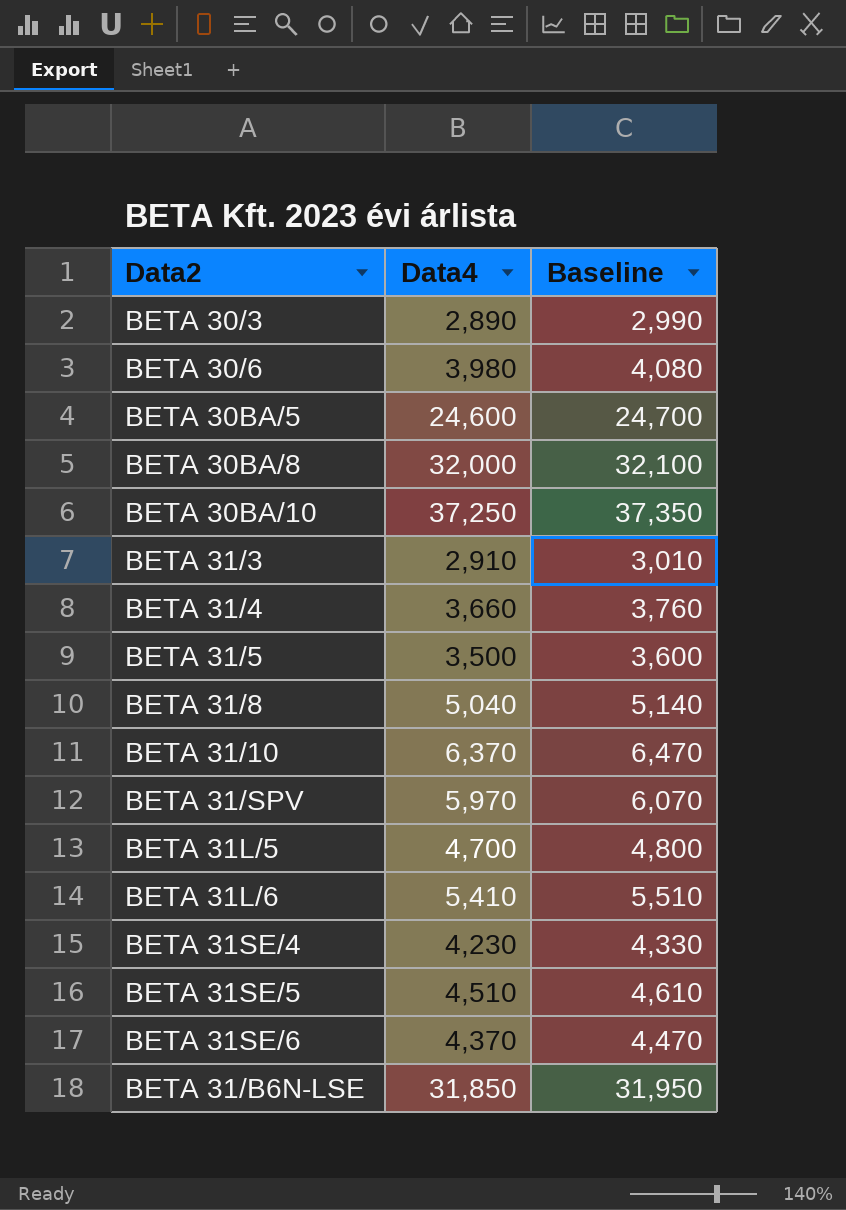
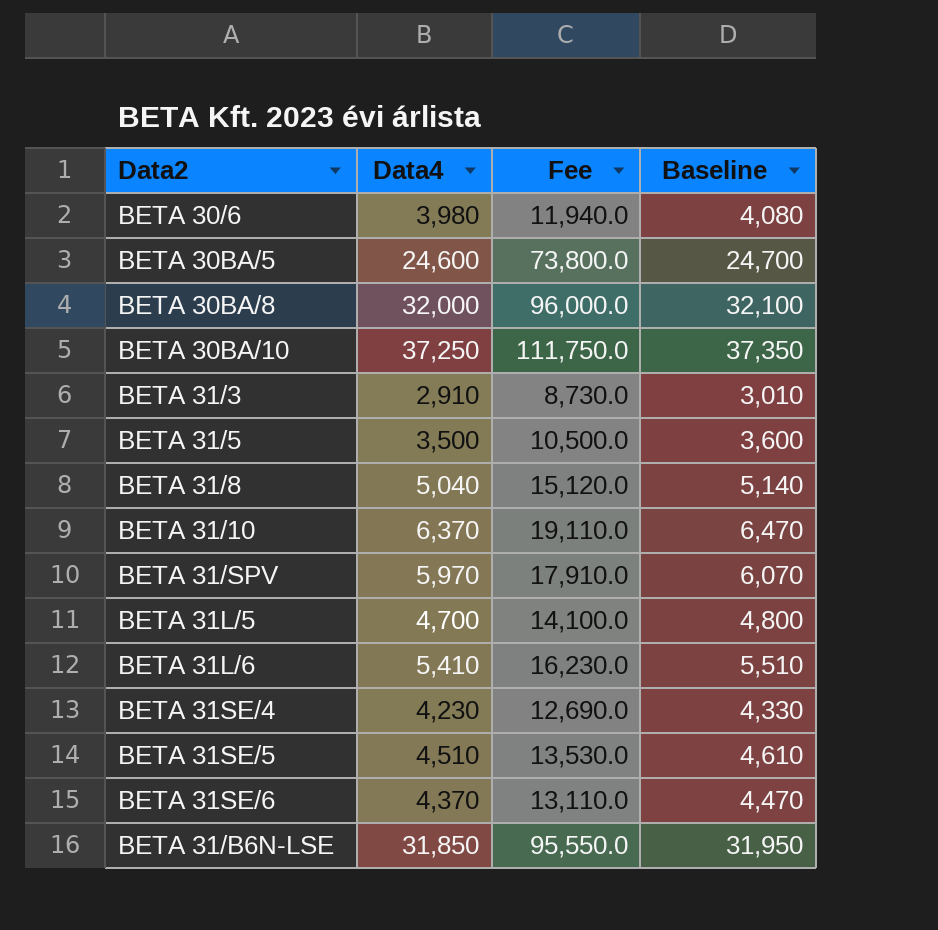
column Fee | formula: none -> [Data4] * 3
row BETA 30/3: 2,890 | 2,990 -> none
row BETA 31/4: 3,660 | 3,760 -> none

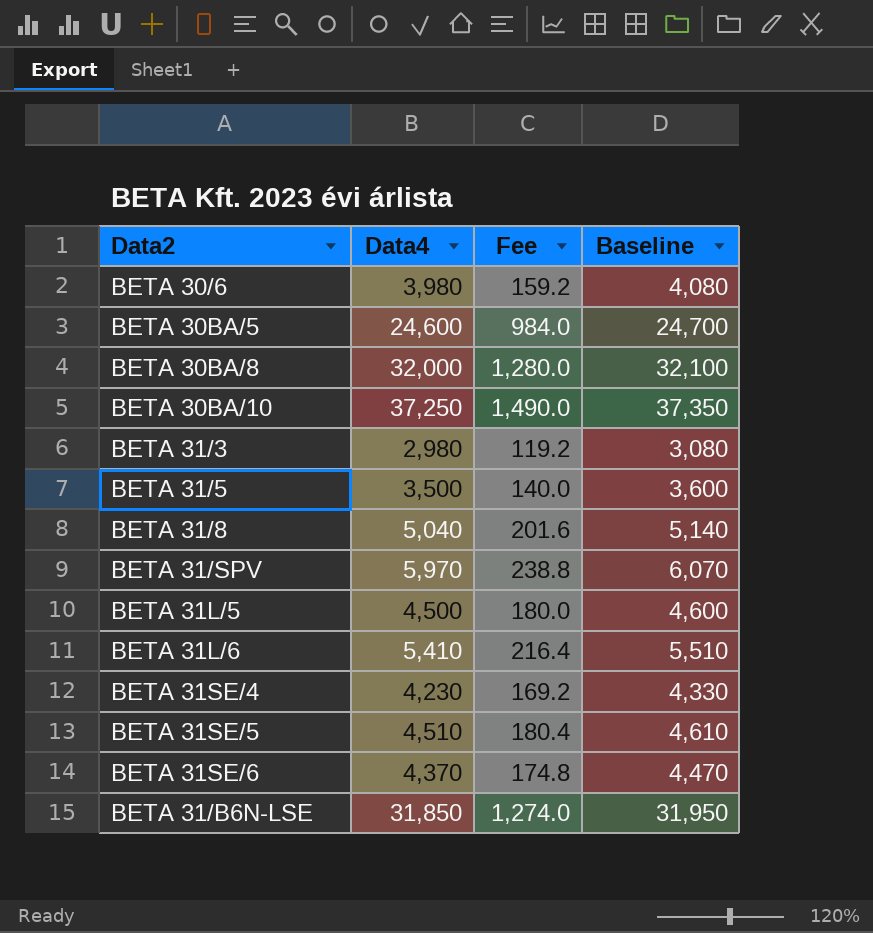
column Fee | formula: [Data4] * 3 -> [Data4] * 0.04
row BETA 31/10: 6,370 | 19,110.0 | 6,470 -> none
BETA 31/3 | Data4: 2,910 -> 2,980
BETA 31/3 | Baseline: 3,010 -> 3,080
BETA 31L/5 | Data4: 4,700 -> 4,500
BETA 31L/5 | Baseline: 4,800 -> 4,600

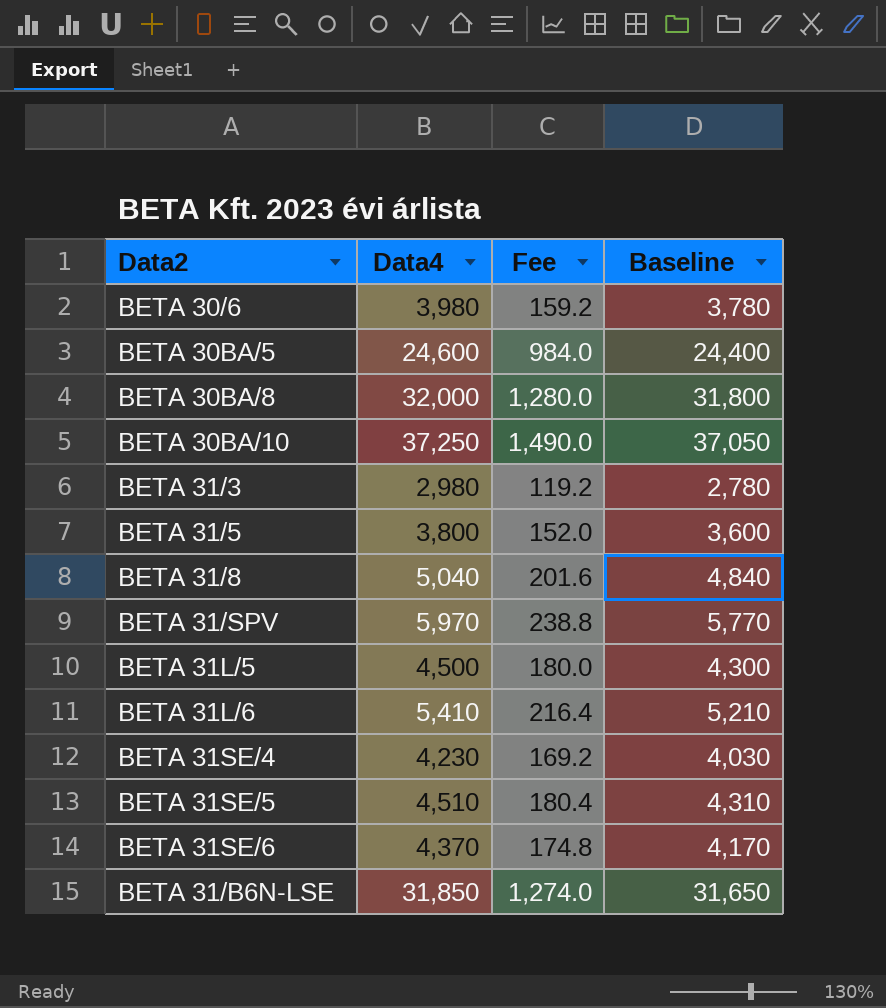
column Baseline | formula: [Data4] + 100 -> [Data4] - 200
BETA 31/5 | Data4: 3,500 -> 3,800
BETA 31/5 | Fee: 140.0 -> 152.0

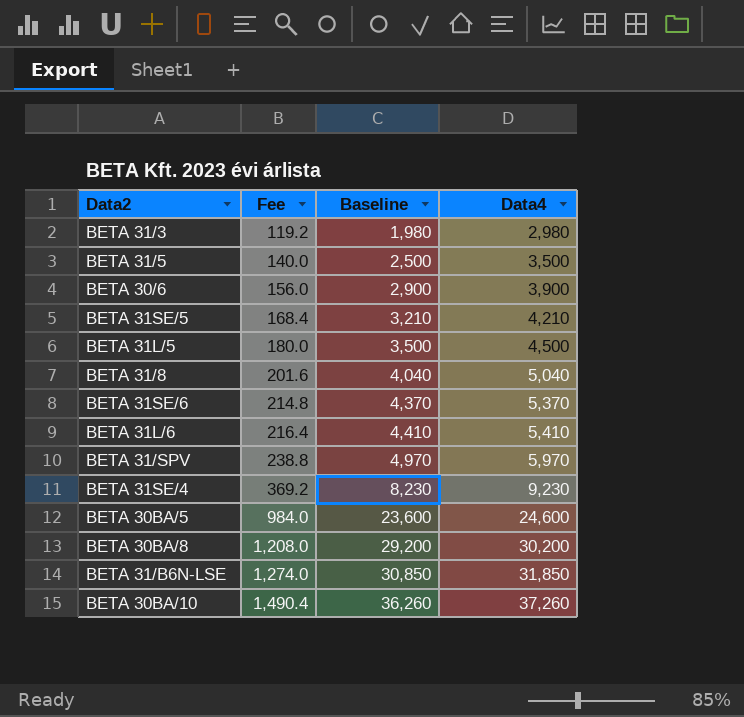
row order: none -> Fee ascending
column Baseline | formula: [Data4] - 200 -> [Data4] - 1000
column Data4 | position: 2 -> 4
BETA 31/5 | Fee: 152.0 -> 140.0
BETA 31/5 | Data4: 3,800 -> 3,500
BETA 30/6 | Fee: 159.2 -> 156.0
BETA 30/6 | Data4: 3,980 -> 3,900
BETA 31SE/5 | Fee: 180.4 -> 168.4
BETA 31SE/5 | Data4: 4,510 -> 4,210
BETA 31SE/6 | Fee: 174.8 -> 214.8
BETA 31SE/6 | Data4: 4,370 -> 5,370
BETA 31SE/4 | Fee: 169.2 -> 369.2
BETA 31SE/4 | Data4: 4,230 -> 9,230
BETA 30BA/8 | Fee: 1,280.0 -> 1,208.0
BETA 30BA/8 | Data4: 32,000 -> 30,200
BETA 30BA/10 | Fee: 1,490.0 -> 1,490.4
BETA 30BA/10 | Data4: 37,250 -> 37,260

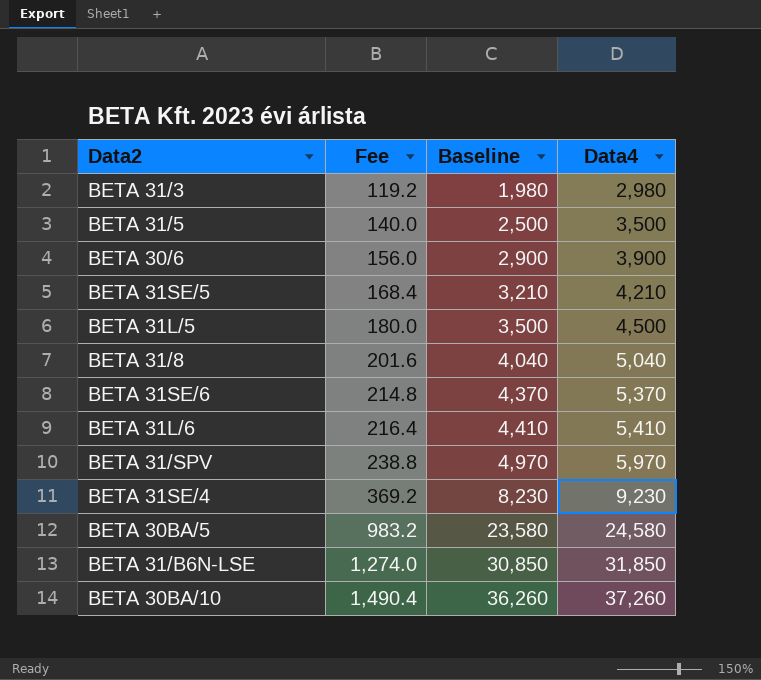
row BETA 30BA/8: 1,208.0 | 29,200 | 30,200 -> none
BETA 30BA/5 | Fee: 984.0 -> 983.2
BETA 30BA/5 | Baseline: 23,600 -> 23,580
BETA 30BA/5 | Data4: 24,600 -> 24,580

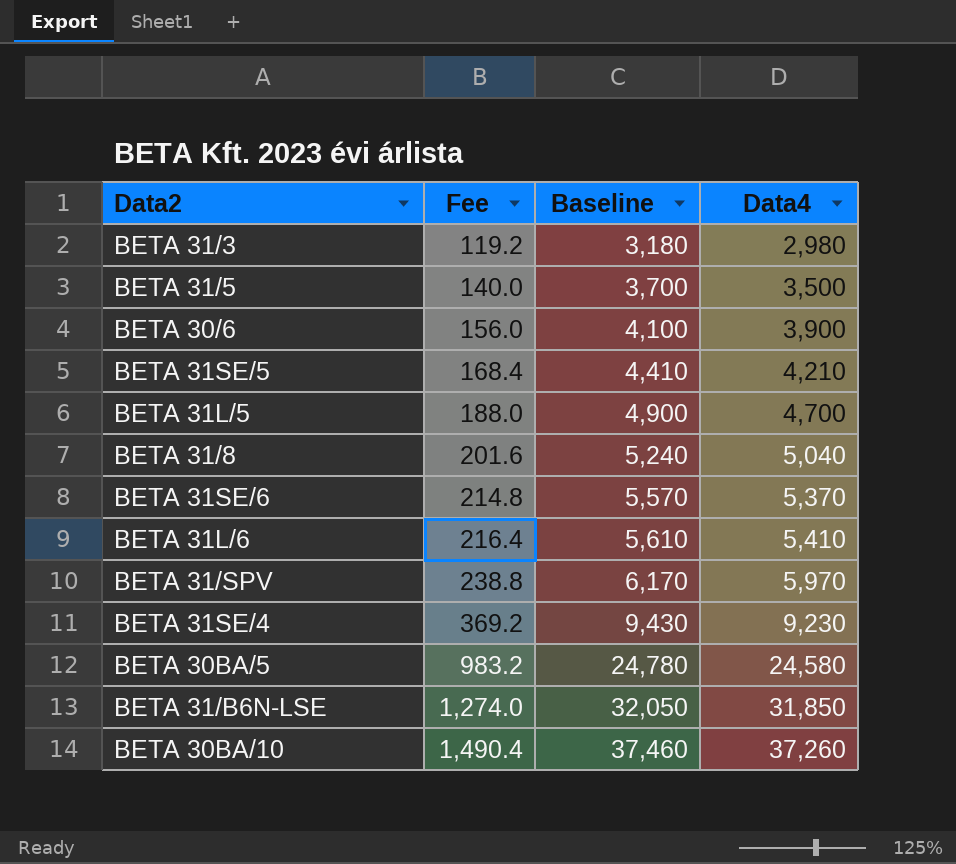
column Baseline | formula: [Data4] - 1000 -> [Data4] + 200
BETA 31L/5 | Fee: 180.0 -> 188.0
BETA 31L/5 | Data4: 4,500 -> 4,700

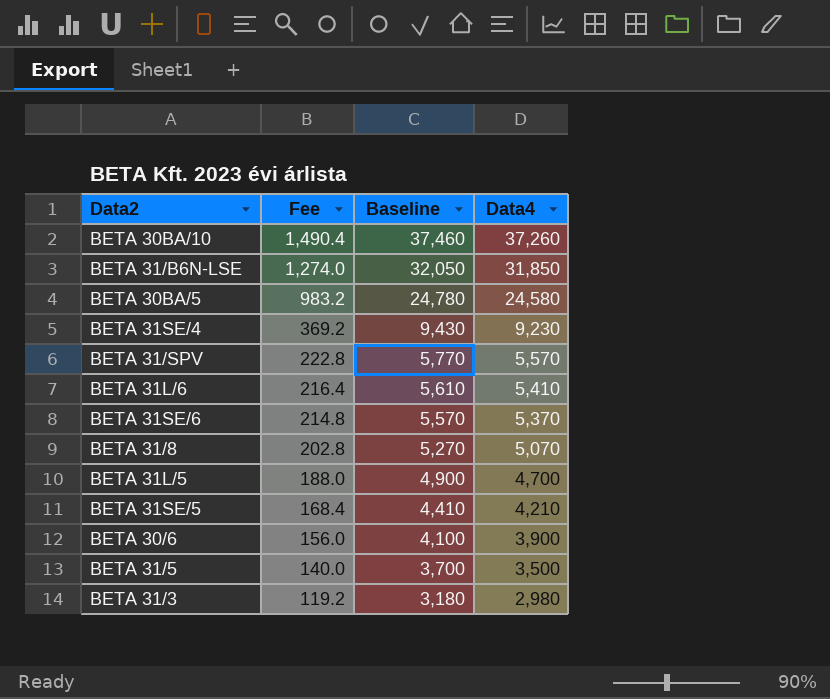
row order: Fee ascending -> Fee descending
BETA 31/SPV | Fee: 238.8 -> 222.8
BETA 31/SPV | Baseline: 6,170 -> 5,770
BETA 31/SPV | Data4: 5,970 -> 5,570
BETA 31/8 | Fee: 201.6 -> 202.8
BETA 31/8 | Baseline: 5,240 -> 5,270
BETA 31/8 | Data4: 5,040 -> 5,070

